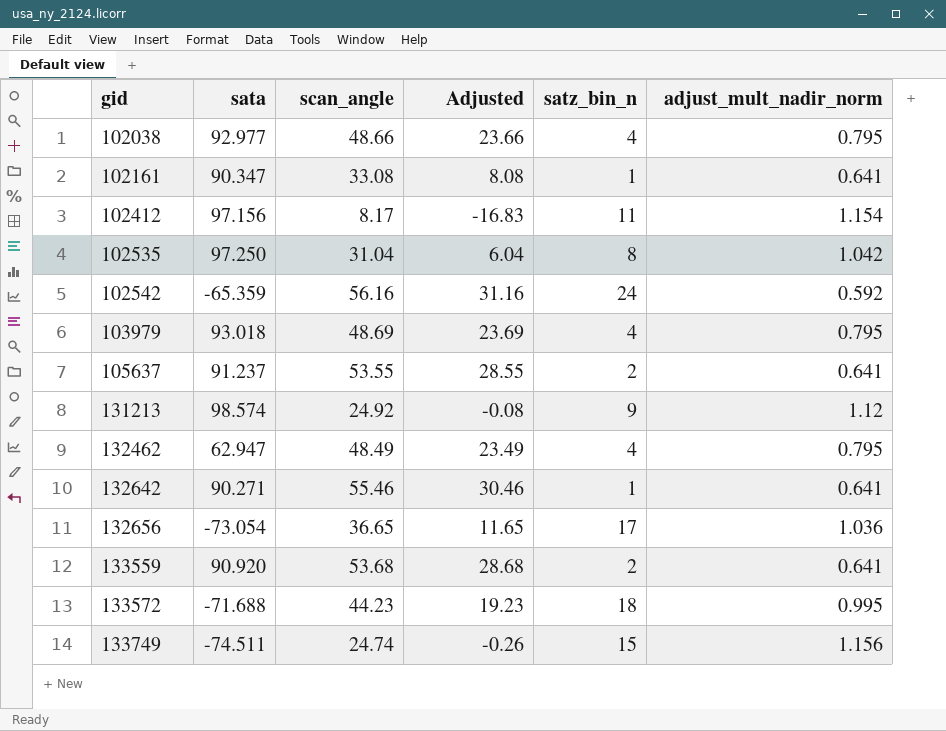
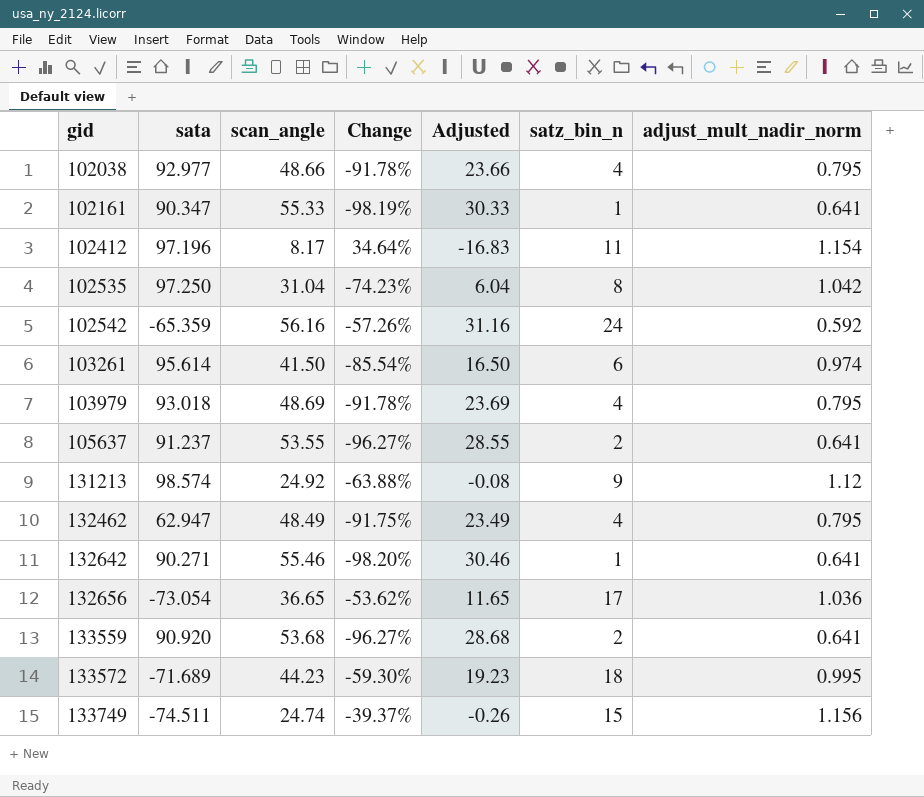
column Change | formula: none -> ([satz_bin_n] - [scan_angle]) / [scan_angle]
102161 | scan_angle: 33.08 -> 55.33
102161 | Adjusted: 8.08 -> 30.33
102412 | sata: 97.156 -> 97.196
row 103261: none -> 95.614 | 41.50 | -85.54% | 16.50 | 6 | 0.974
133572 | sata: -71.688 -> -71.689

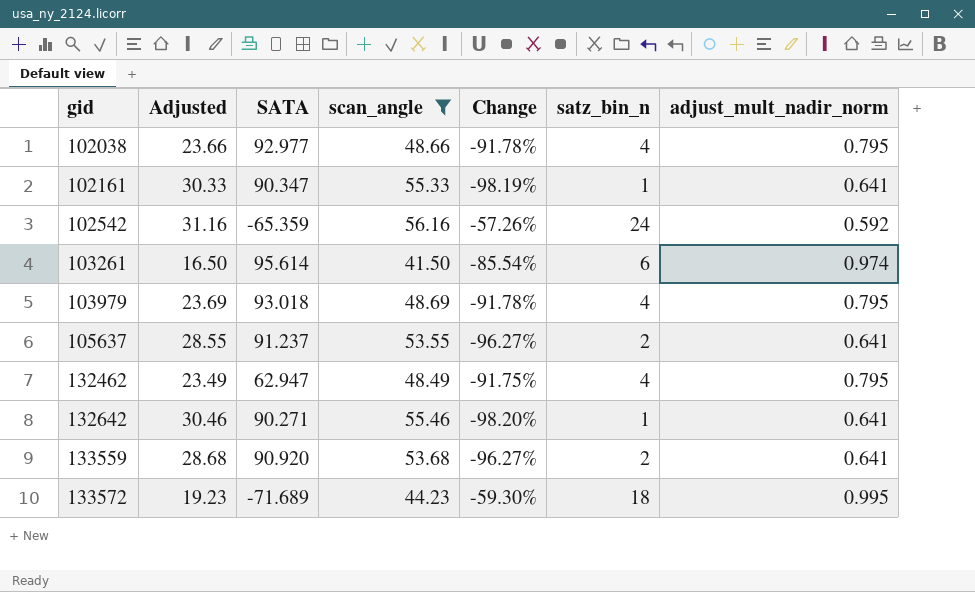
filter: none -> scan_angle >= 41.50
column Adjusted | position: 5 -> 2
column name: sata -> SATA

